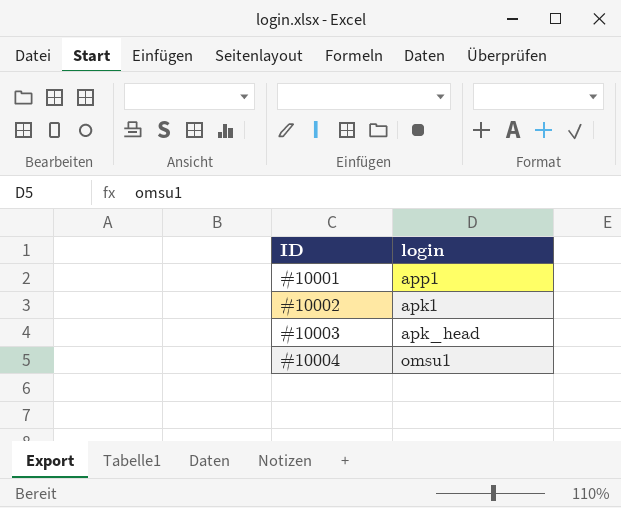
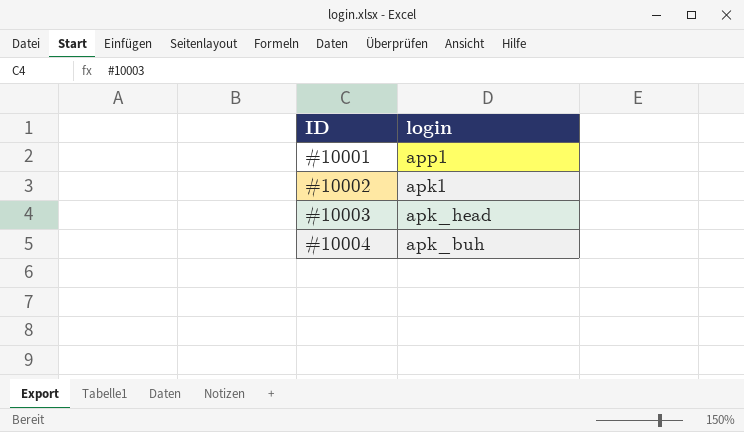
#10004 | login: omsu1 -> apk_buh

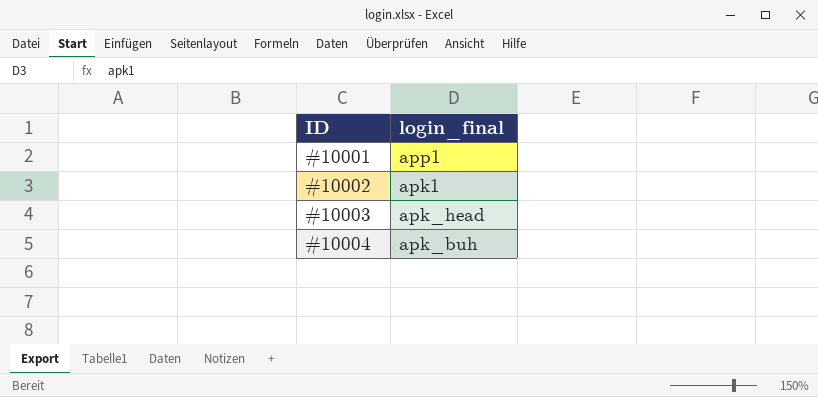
column name: login -> login_final

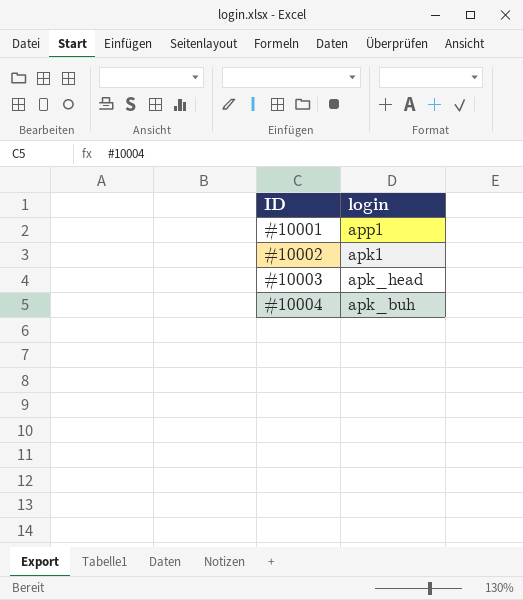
column name: login_final -> login

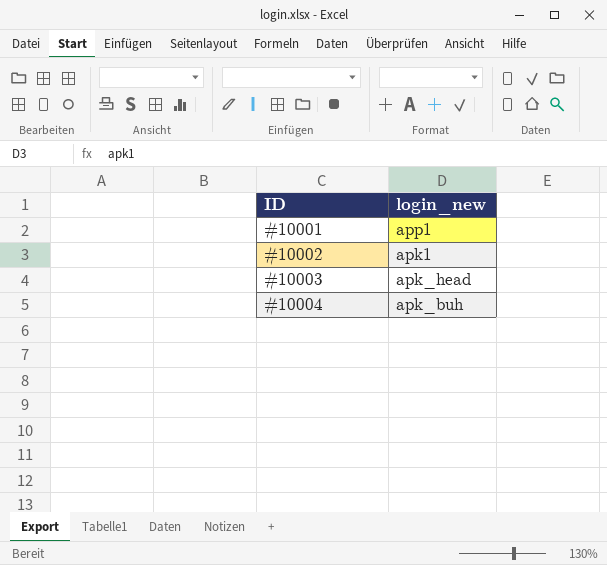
column name: login -> login_new

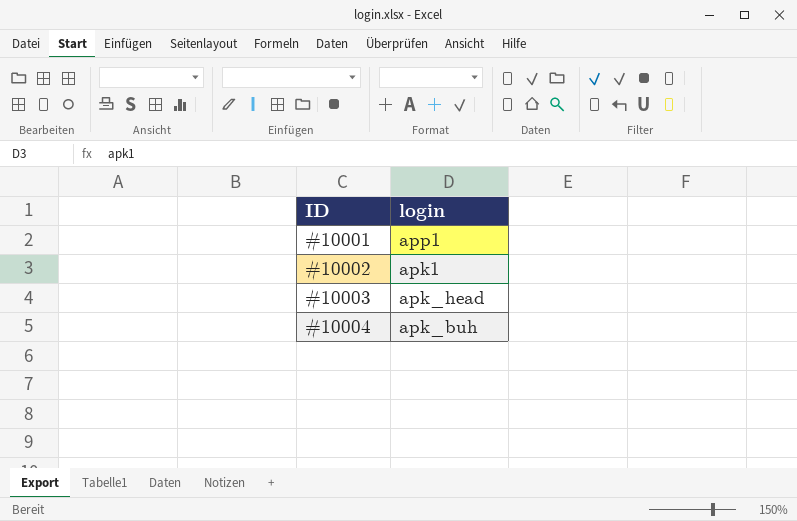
column name: login_new -> login

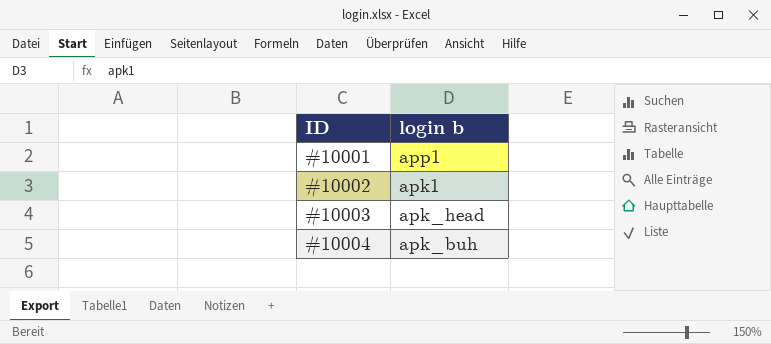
column name: login -> login b

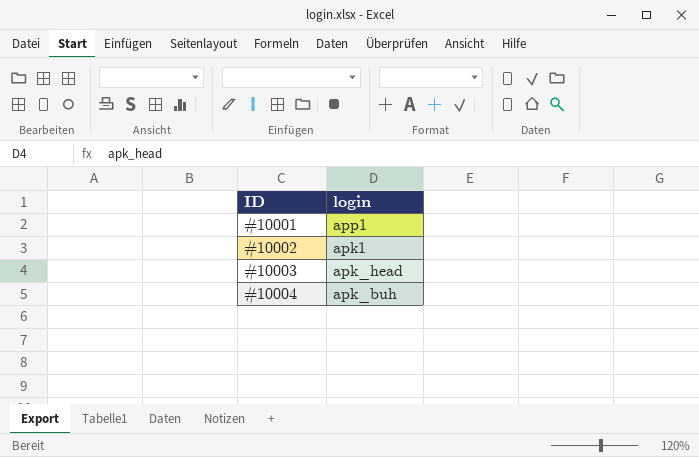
column name: login b -> login

